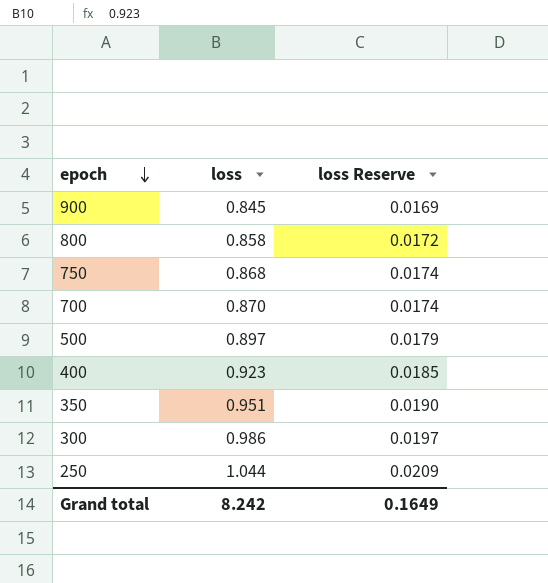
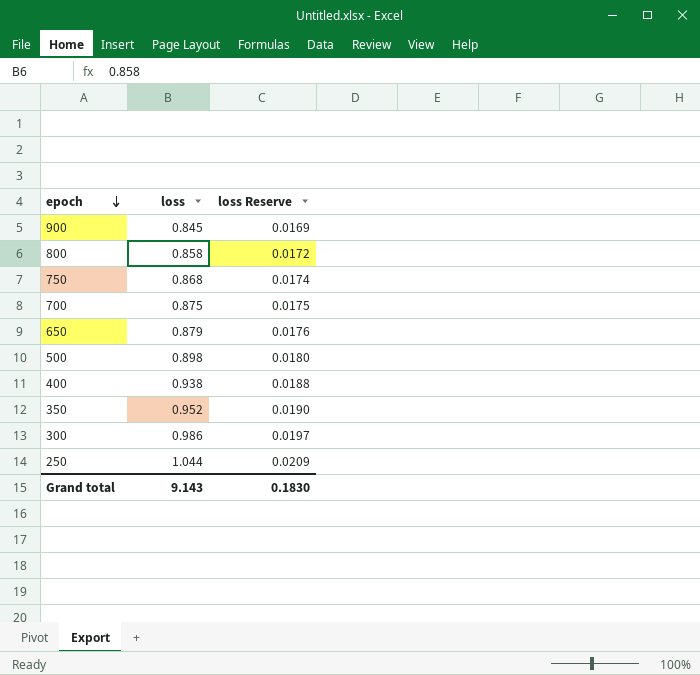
700 | loss: 0.870 -> 0.875
700 | loss Reserve: 0.0174 -> 0.0175
row 650: none -> 0.879 | 0.0176
500 | loss: 0.897 -> 0.898
500 | loss Reserve: 0.0179 -> 0.0180
400 | loss: 0.923 -> 0.938
400 | loss Reserve: 0.0185 -> 0.0188
350 | loss: 0.951 -> 0.952
Grand total | loss: 8.242 -> 9.143
Grand total | loss Reserve: 0.1649 -> 0.1830

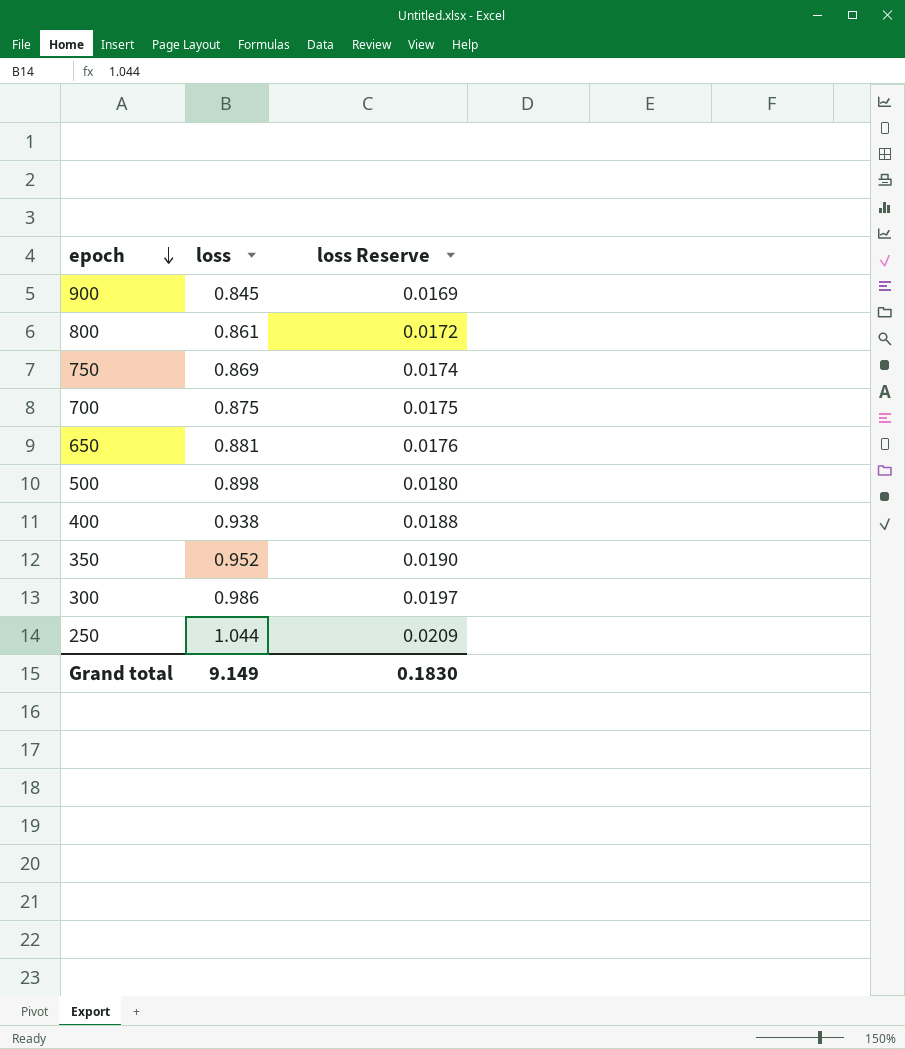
800 | loss: 0.858 -> 0.861
750 | loss: 0.868 -> 0.869
650 | loss: 0.879 -> 0.881
Grand total | loss: 9.143 -> 9.149

